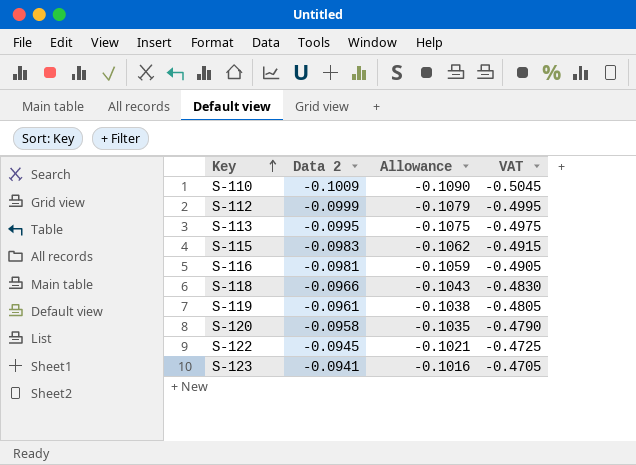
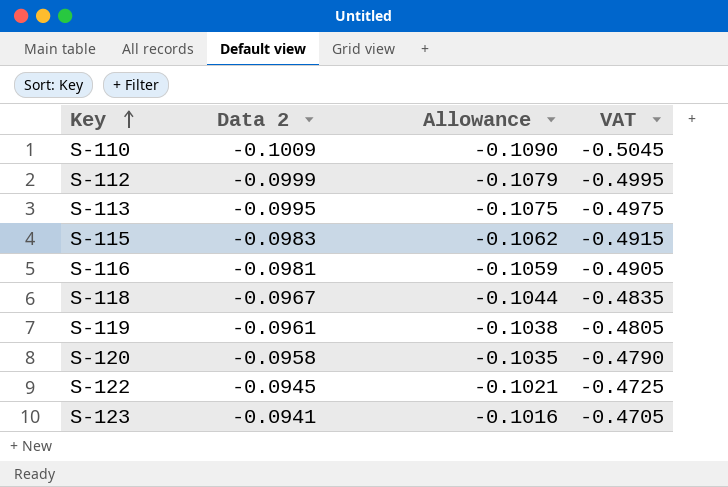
S-118 | Data 2: -0.0966 -> -0.0967
S-118 | Allowance: -0.1043 -> -0.1044
S-118 | VAT: -0.4830 -> -0.4835

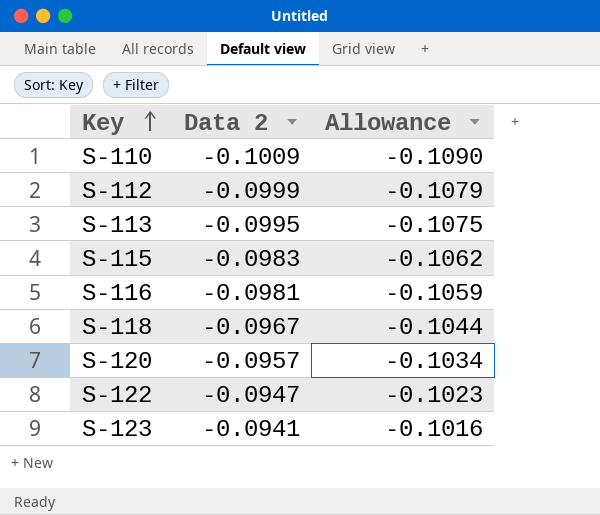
column VAT | formula: [Data 2] * 5 -> none
row S-119: -0.0961 | -0.1038 | -0.4805 -> none
S-120 | Data 2: -0.0958 -> -0.0957
S-120 | Allowance: -0.1035 -> -0.1034
S-122 | Data 2: -0.0945 -> -0.0947
S-122 | Allowance: -0.1021 -> -0.1023

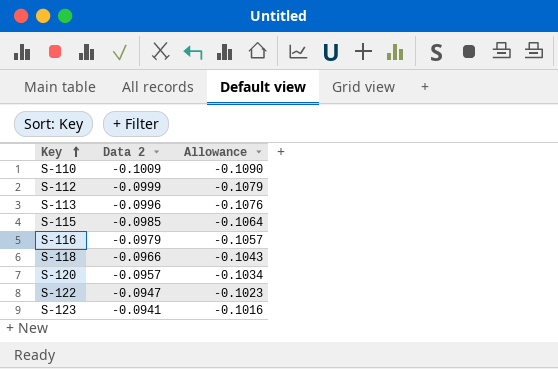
S-113 | Data 2: -0.0995 -> -0.0996
S-113 | Allowance: -0.1075 -> -0.1076
S-115 | Data 2: -0.0983 -> -0.0985
S-115 | Allowance: -0.1062 -> -0.1064
S-116 | Data 2: -0.0981 -> -0.0979
S-116 | Allowance: -0.1059 -> -0.1057
S-118 | Data 2: -0.0967 -> -0.0966
S-118 | Allowance: -0.1044 -> -0.1043

